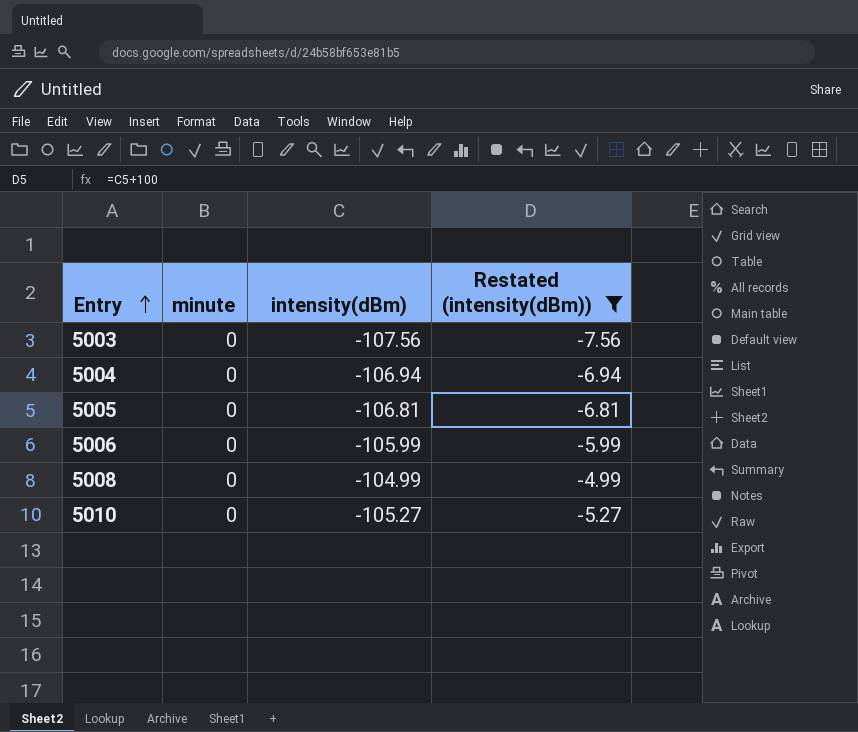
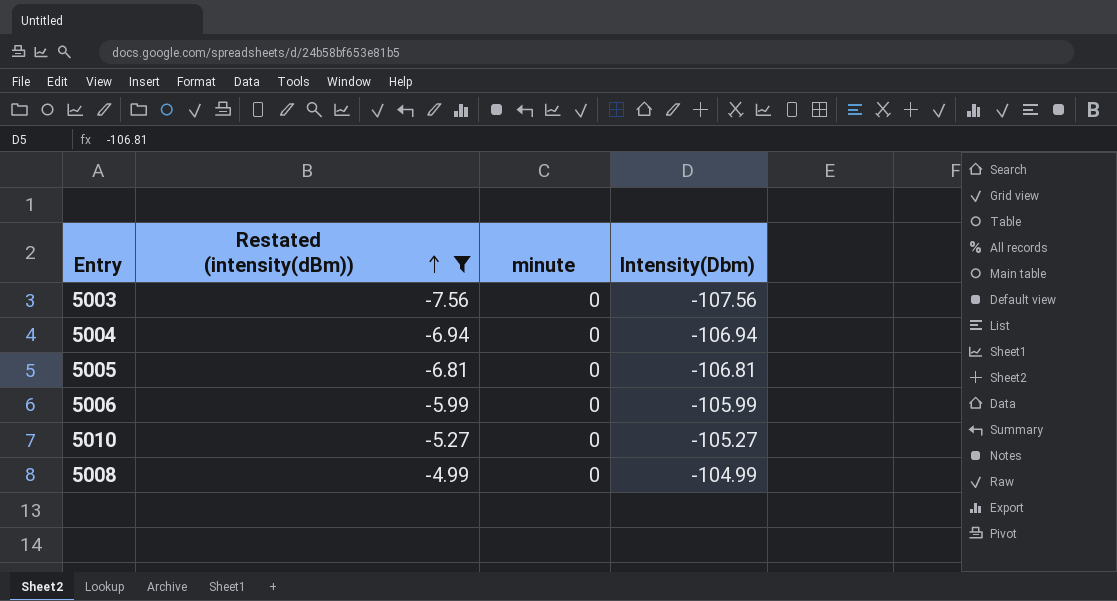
row order: Entry ascending -> Restated (intensity(dBm)) ascending
column Restated (intensity(dBm)) | position: 4 -> 2
column name: intensity(dBm) -> Intensity(Dbm)

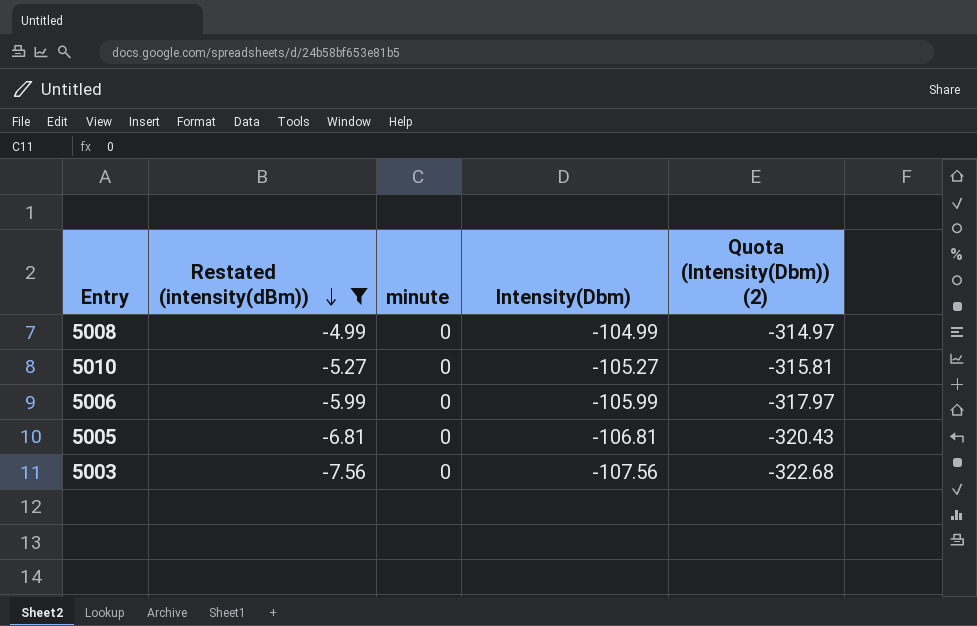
row order: Restated (intensity(dBm)) ascending -> Restated (intensity(dBm)) descending
column Quota (Intensity(Dbm)) (2) | formula: none -> [Intensity(Dbm)] * 3
row 5004: -6.94 | 0 | -106.94 -> none

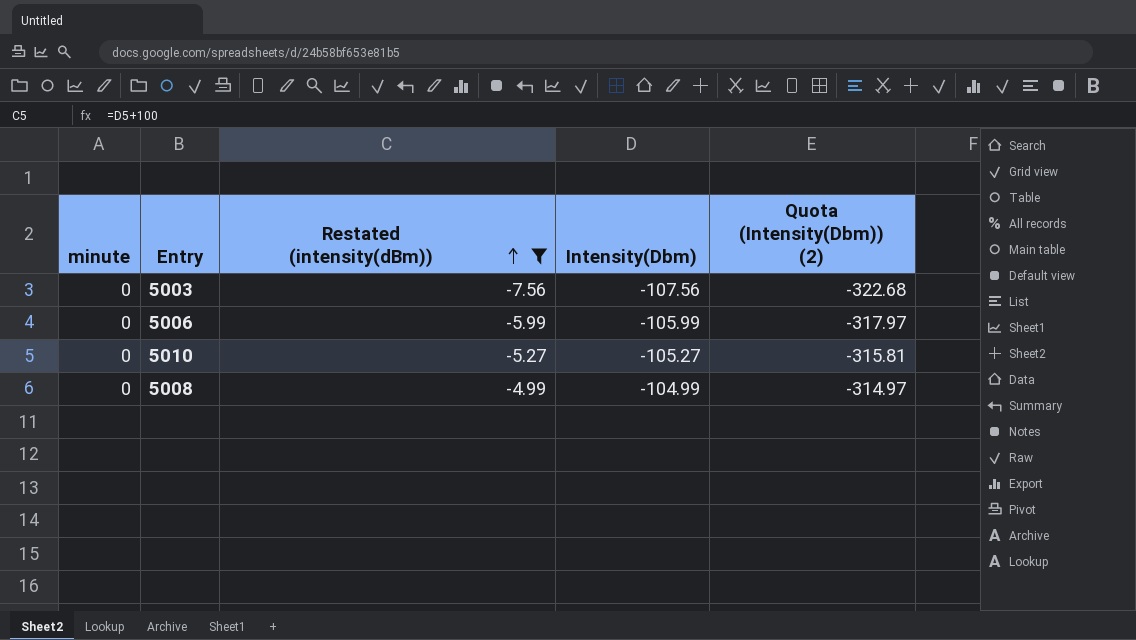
row order: Restated (intensity(dBm)) descending -> Restated (intensity(dBm)) ascending
column minute | position: 3 -> 1
row 5005: -6.81 | 0 | -106.81 | -320.43 -> none

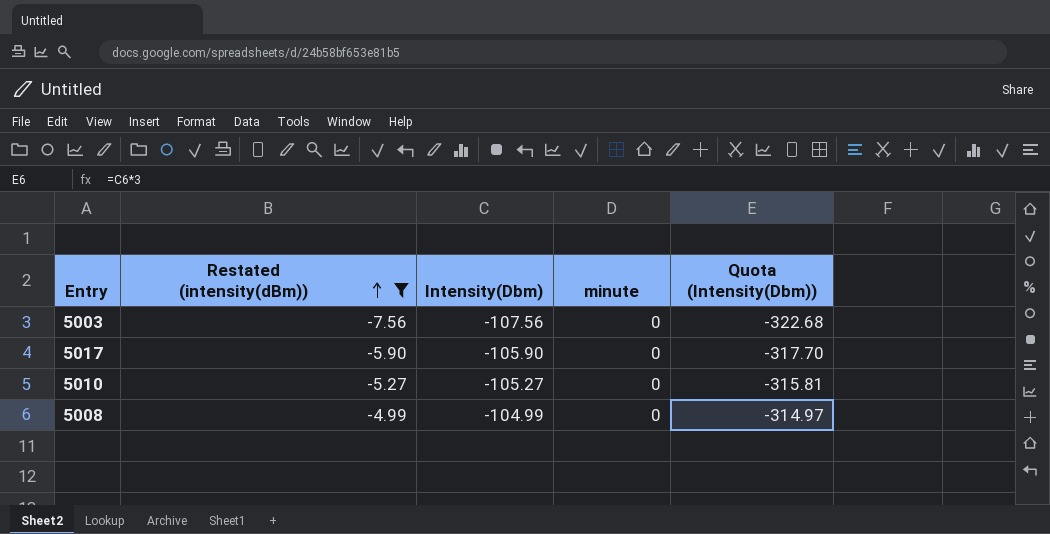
column minute | position: 1 -> 4
column name: Quota (Intensity(Dbm)) (2) -> Quota (Intensity(Dbm))
row 5006: 0 | -5.99 | -105.99 | -317.97 -> none
row 5017: none -> -5.90 | -105.90 | 0 | -317.70

